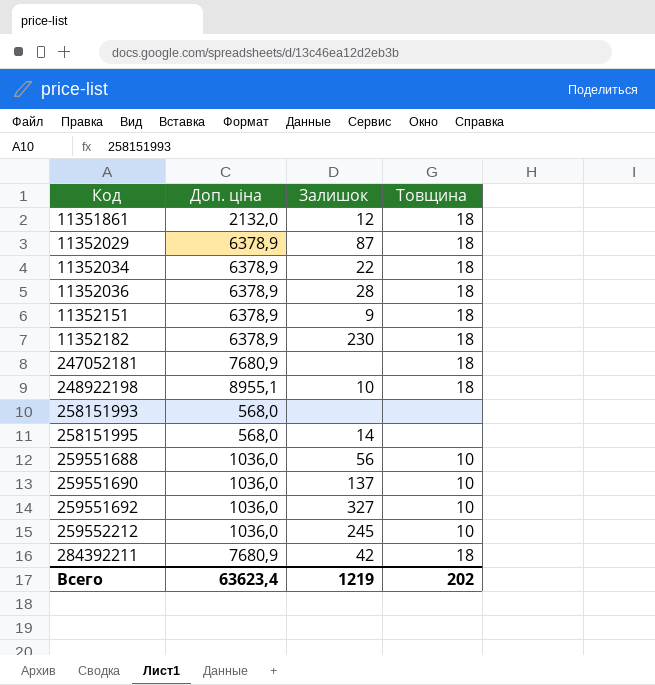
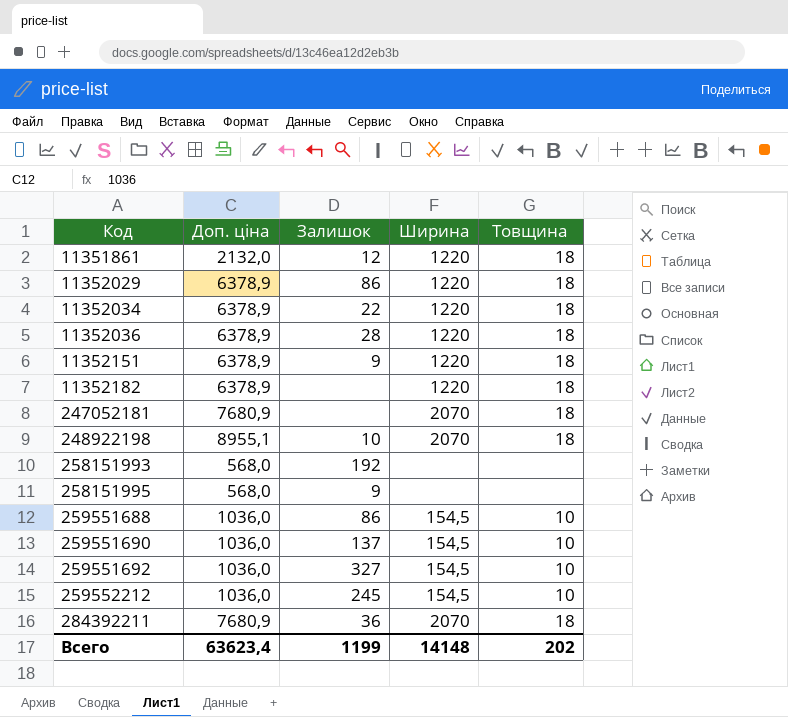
column Ширина | position: none -> 4
11352029 | Залишок: 87 -> 86
11352182 | Залишок: 230 -> none
258151993 | Залишок: none -> 192
258151995 | Залишок: 14 -> 9
259551688 | Залишок: 56 -> 86
284392211 | Залишок: 42 -> 36
Всего | Залишок: 1219 -> 1199

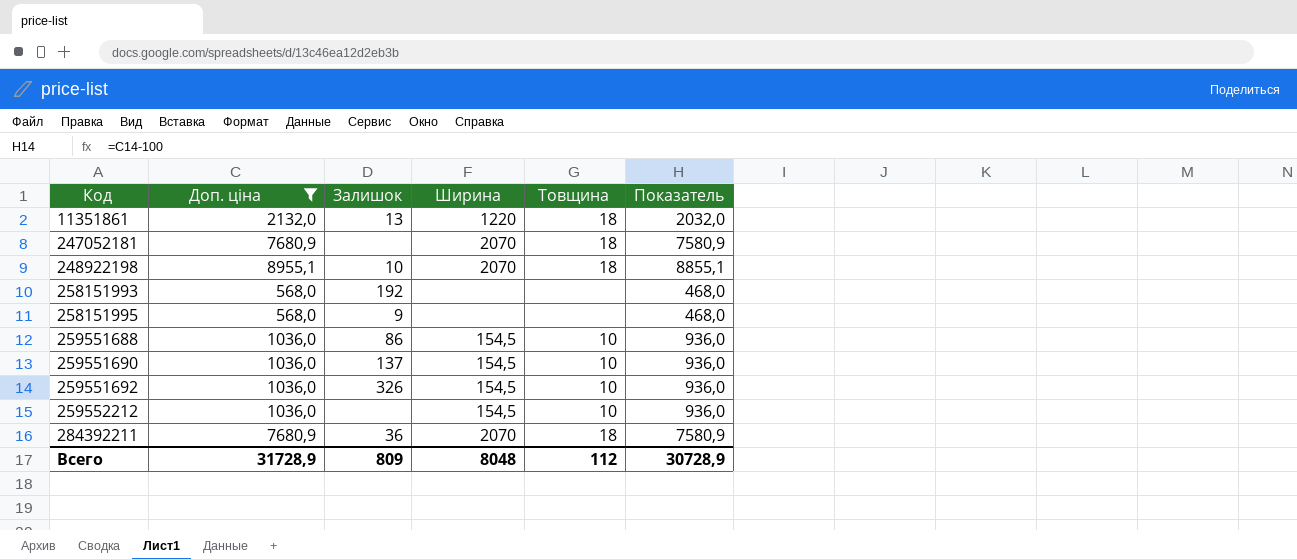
filter: none -> Доп. ціна != 6378,9
column Показатель | formula: none -> [Доп. ціна] - 100
11351861 | Залишок: 12 -> 13
259551692 | Залишок: 327 -> 326
259552212 | Залишок: 245 -> none
Всего | Доп. ціна: 63623,4 -> 31728,9
Всего | Залишок: 1199 -> 809
Всего | Ширина: 14148 -> 8048
Всего | Товщина: 202 -> 112

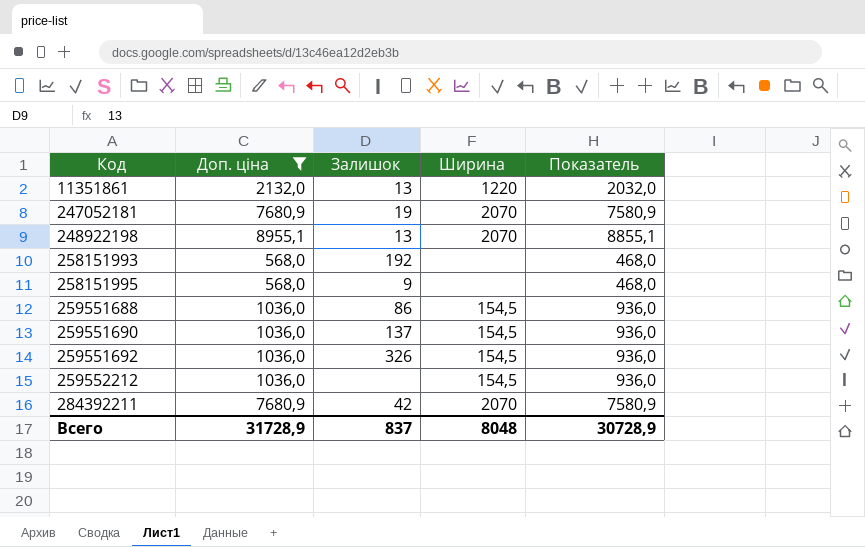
column Товщина | position: 5 -> none
247052181 | Залишок: none -> 19
248922198 | Залишок: 10 -> 13
284392211 | Залишок: 36 -> 42
Всего | Залишок: 809 -> 837

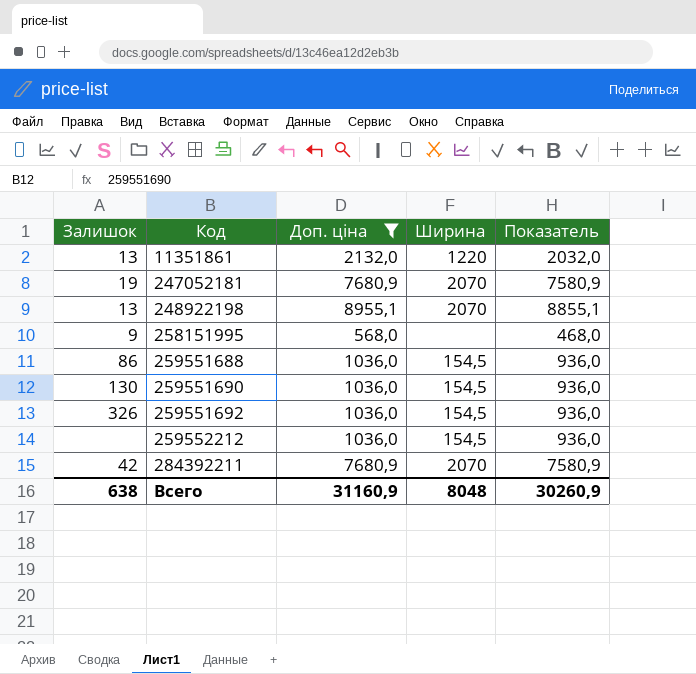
column Залишок | position: 3 -> 1
row 258151993: 568,0 | 192 | none | 468,0 -> none
259551690 | Залишок: 137 -> 130
Всего | Залишок: 837 -> 638
Всего | Доп. ціна: 31728,9 -> 31160,9
Всего | Показатель: 30728,9 -> 30260,9

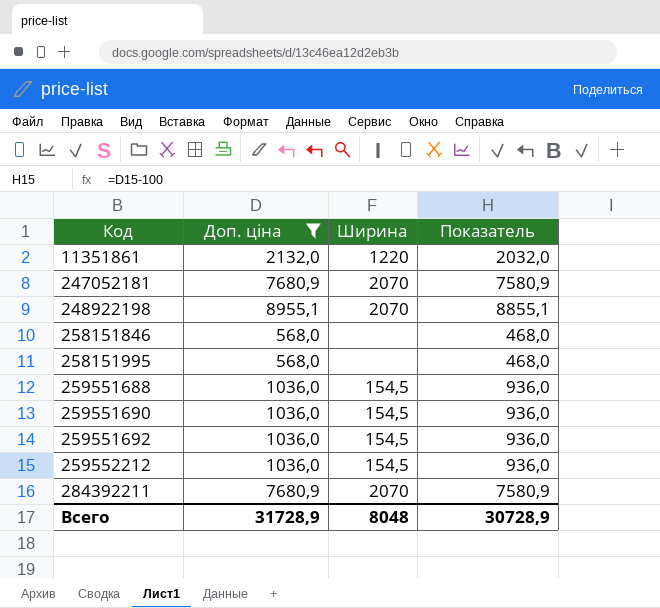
column Залишок | position: 1 -> none
row 258151846: none -> 568,0 | none | 468,0
Всего | Доп. ціна: 31160,9 -> 31728,9
Всего | Показатель: 30260,9 -> 30728,9

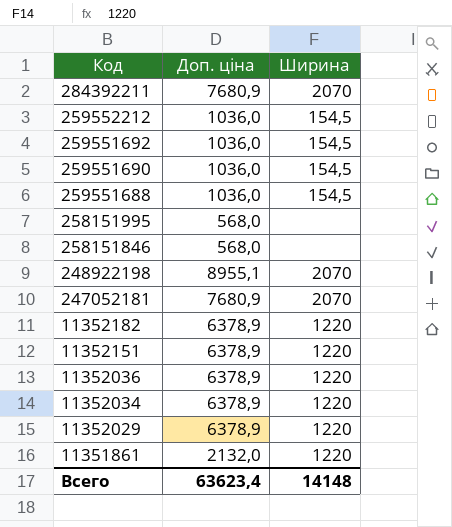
filter: Доп. ціна != 6378,9 -> none
row order: Код ascending -> Код descending
column Показатель | formula: [Доп. ціна] - 100 -> none
Всего | Доп. ціна: 31728,9 -> 63623,4
Всего | Ширина: 8048 -> 14148

